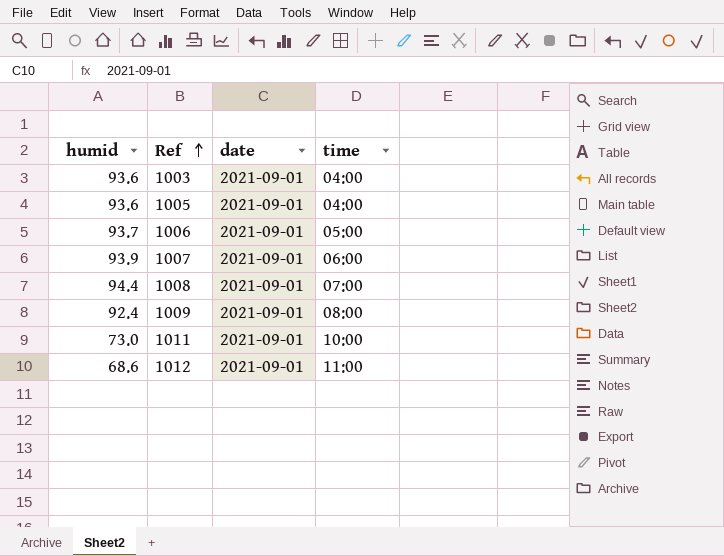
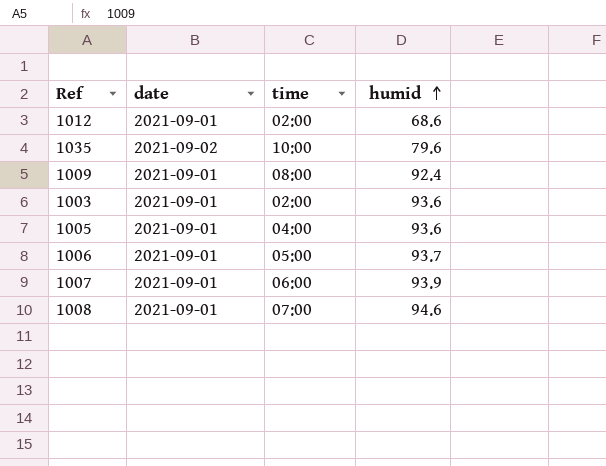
row order: Ref ascending -> humid ascending
column humid | position: 1 -> 4
row 1011: 73.0 | 2021-09-01 | 10:00 -> none
1012 | time: 11:00 -> 02:00
row 1035: none -> 2021-09-02 | 10:00 | 79.6
1003 | time: 04:00 -> 02:00
1008 | humid: 94.4 -> 94.6

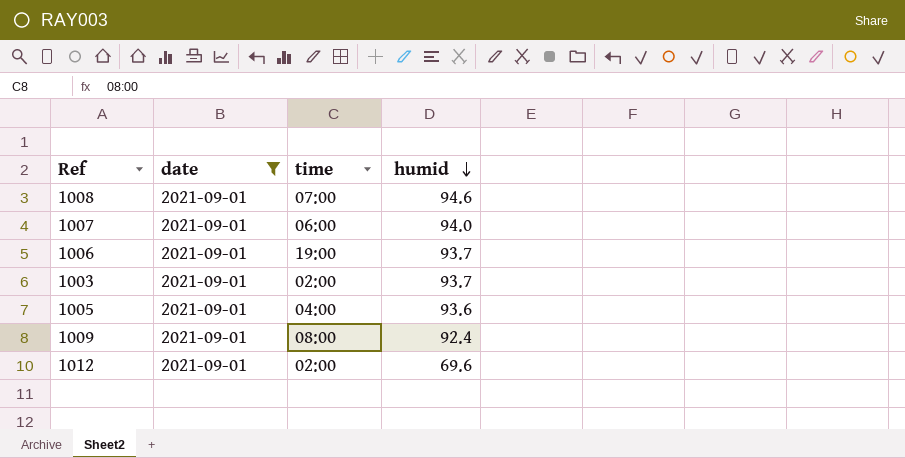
filter: none -> date = 2021-09-01
row order: humid ascending -> humid descending
1007 | humid: 93.9 -> 94.0
1006 | time: 05:00 -> 19:00
1003 | humid: 93.6 -> 93.7
1012 | humid: 68.6 -> 69.6

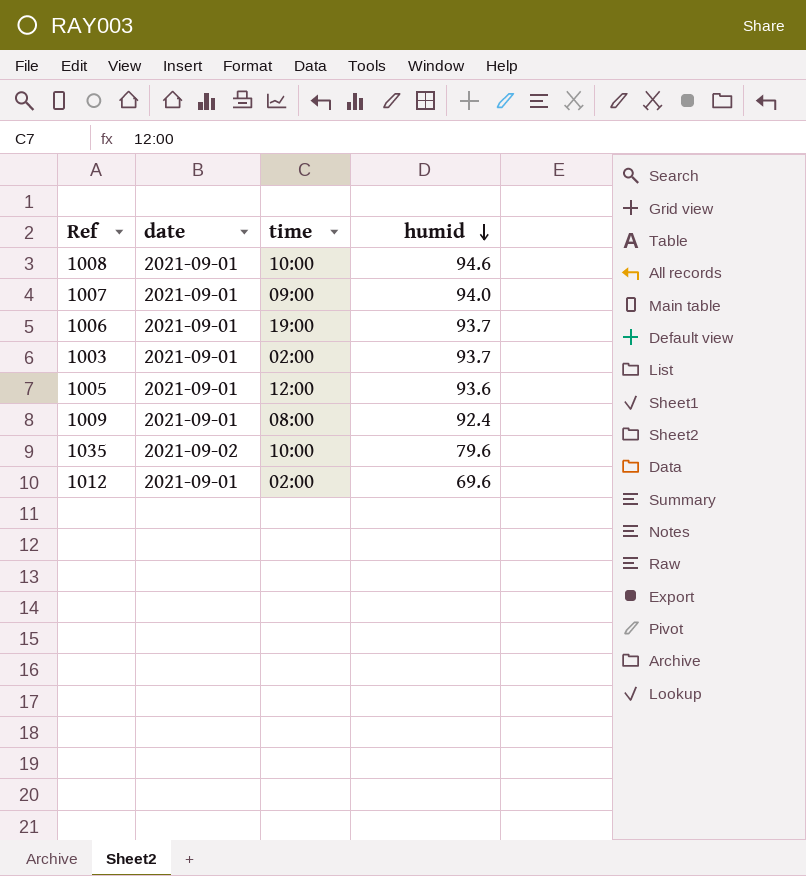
filter: date = 2021-09-01 -> none
1008 | time: 07:00 -> 10:00
1007 | time: 06:00 -> 09:00
1005 | time: 04:00 -> 12:00

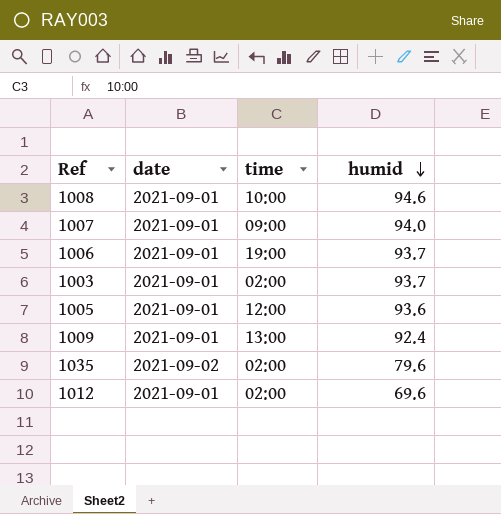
1009 | time: 08:00 -> 13:00
1035 | time: 10:00 -> 02:00

